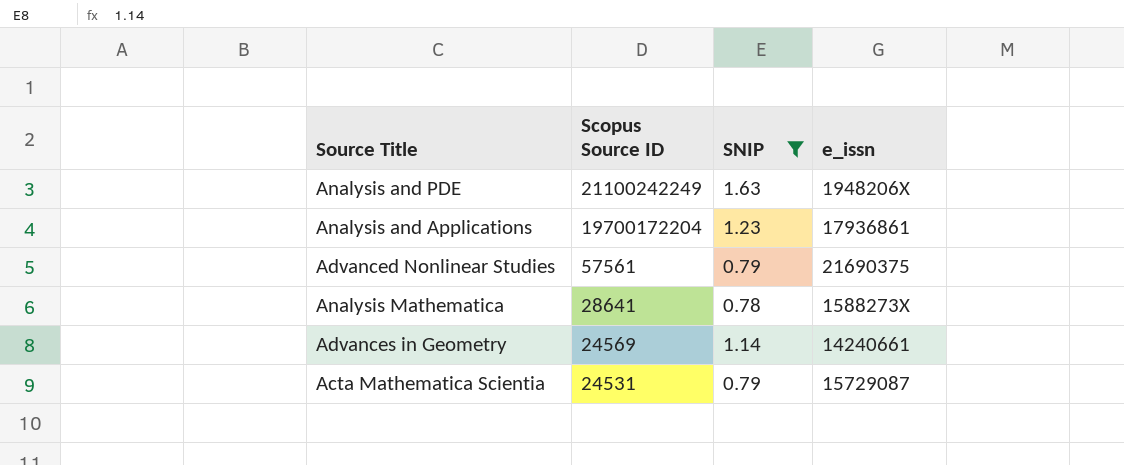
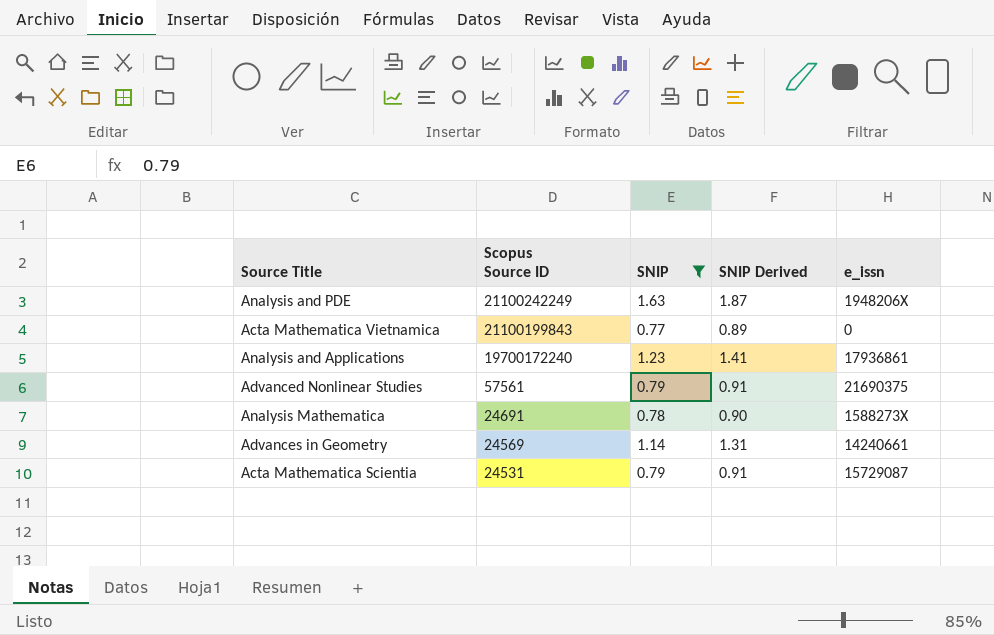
column SNIP Derived | formula: none -> [SNIP] * 1.15
row Acta Mathematica Vietnamica: none -> 21100199843 | 0.77 | 0.89 | 0
Analysis and Applications | Scopus Source ID: 19700172204 -> 19700172240
Analysis Mathematica | Scopus Source ID: 28641 -> 24691

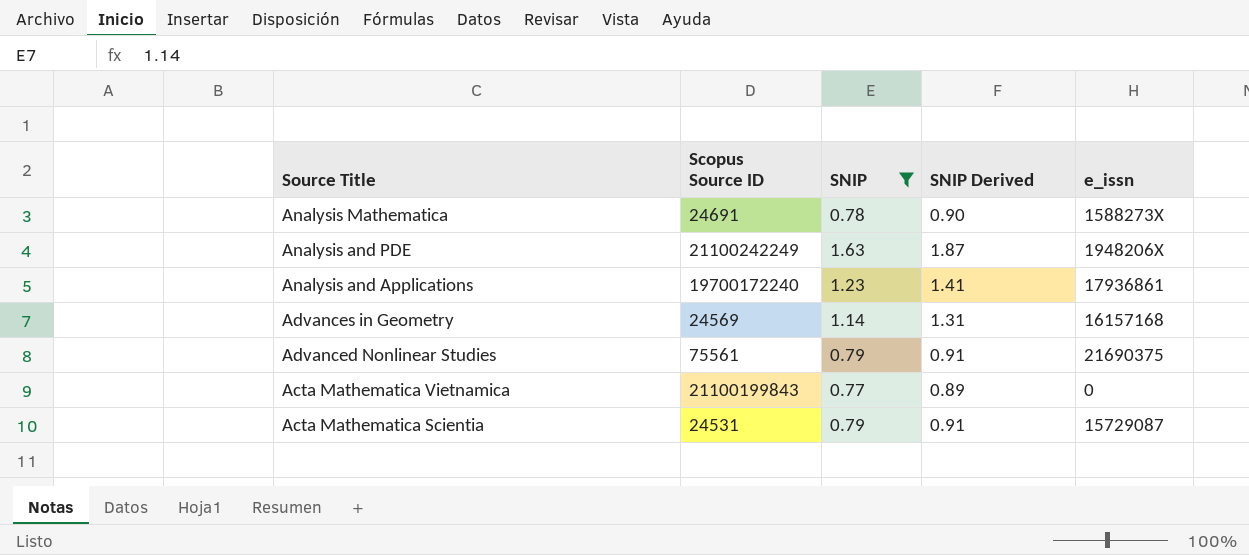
row order: Scopus Source ID descending -> Source Title descending
Advances in Geometry | e_issn: 14240661 -> 16157168
Advanced Nonlinear Studies | Scopus Source ID: 57561 -> 75561

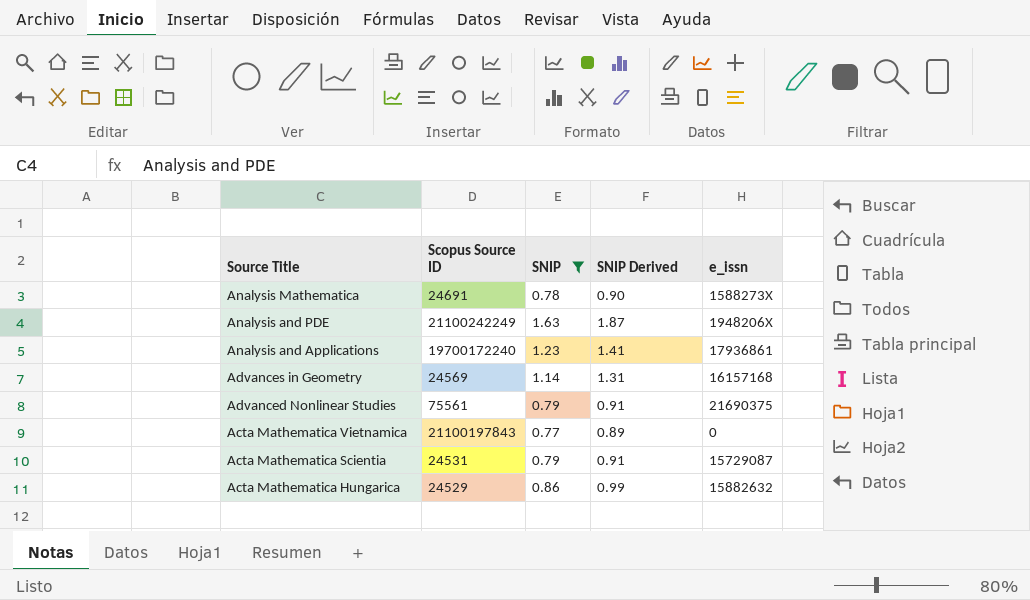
Acta Mathematica Vietnamica | Scopus Source ID: 21100199843 -> 21100197843
row Acta Mathematica Hungarica: none -> 24529 | 0.86 | 0.99 | 15882632

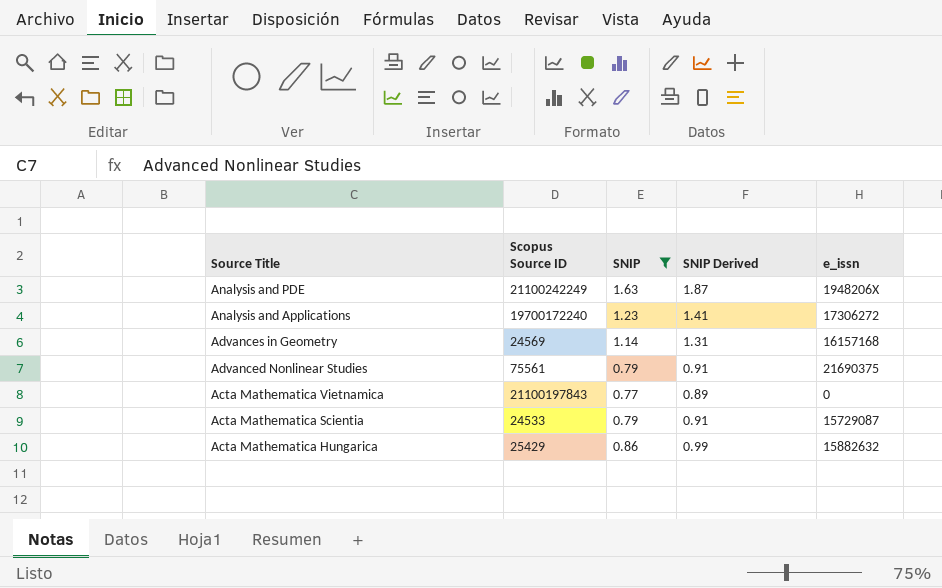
row Analysis Mathematica: 24691 | 0.78 | 0.90 | 1588273X -> none
Analysis and Applications | e_issn: 17936861 -> 17306272
Acta Mathematica Scientia | Scopus Source ID: 24531 -> 24533
Acta Mathematica Hungarica | Scopus Source ID: 24529 -> 25429

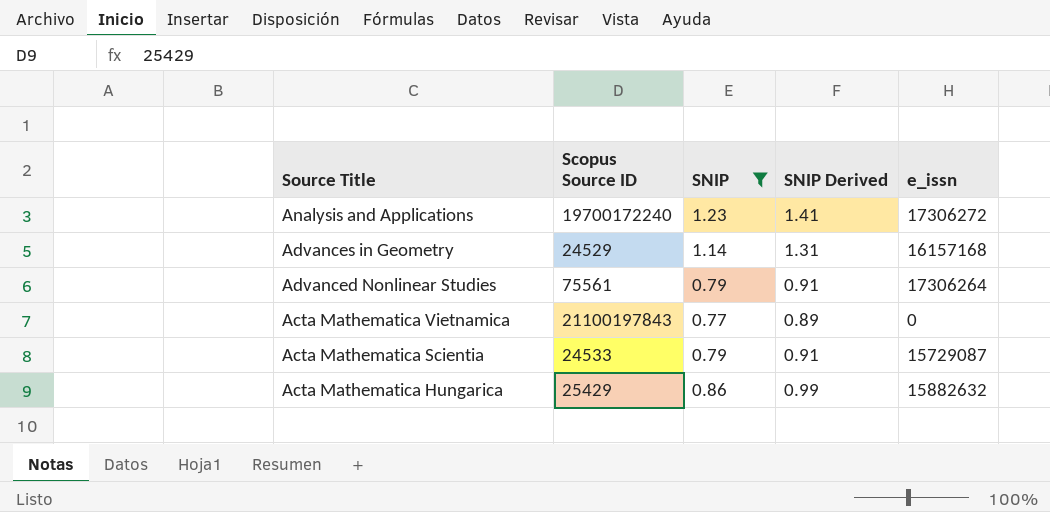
row Analysis and PDE: 21100242249 | 1.63 | 1.87 | 1948206X -> none
Advances in Geometry | Scopus Source ID: 24569 -> 24529
Advanced Nonlinear Studies | e_issn: 21690375 -> 17306264

